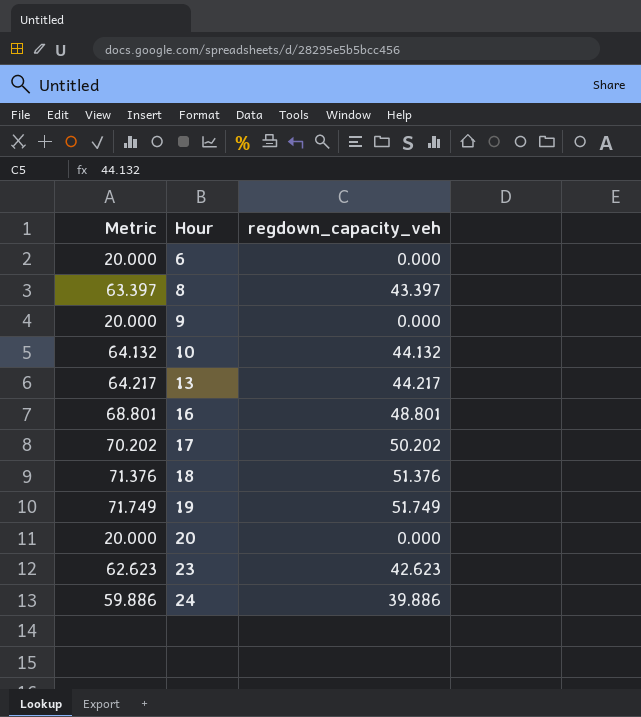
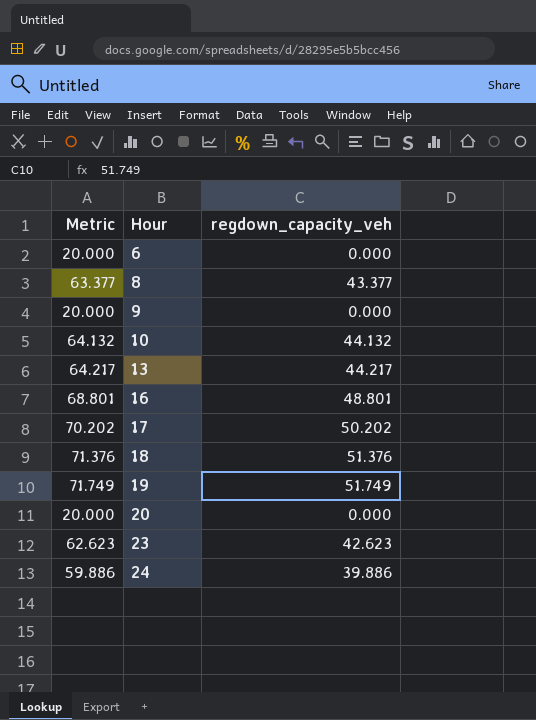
8 | Metric: 63.397 -> 63.377
8 | regdown_capacity_veh: 43.397 -> 43.377

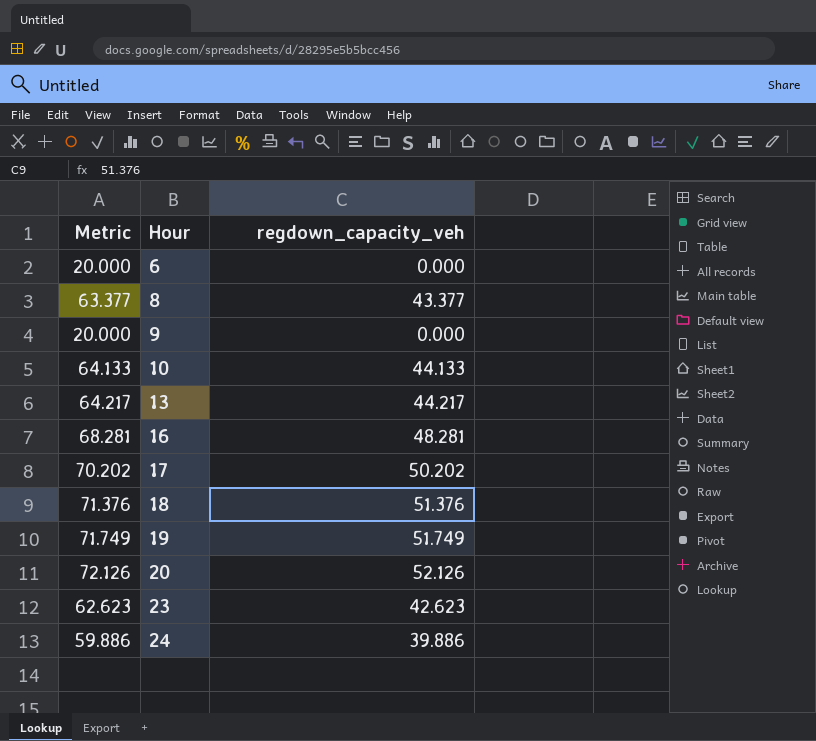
10 | Metric: 64.132 -> 64.133
10 | regdown_capacity_veh: 44.132 -> 44.133
16 | Metric: 68.801 -> 68.281
16 | regdown_capacity_veh: 48.801 -> 48.281
20 | Metric: 20.000 -> 72.126
20 | regdown_capacity_veh: 0.000 -> 52.126

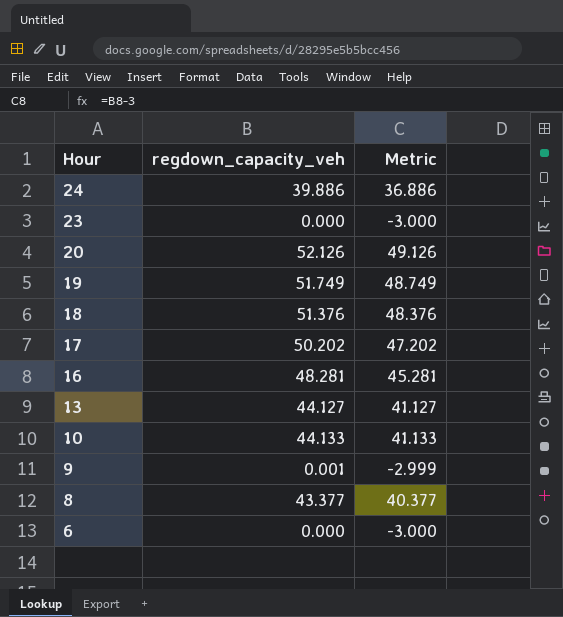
row order: Hour ascending -> Hour descending
column Metric | formula: [regdown_capacity_veh] + 20 -> [regdown_capacity_veh] - 3
column Metric | position: 1 -> 3
23 | regdown_capacity_veh: 42.623 -> 0.000
13 | regdown_capacity_veh: 44.217 -> 44.127
9 | regdown_capacity_veh: 0.000 -> 0.001

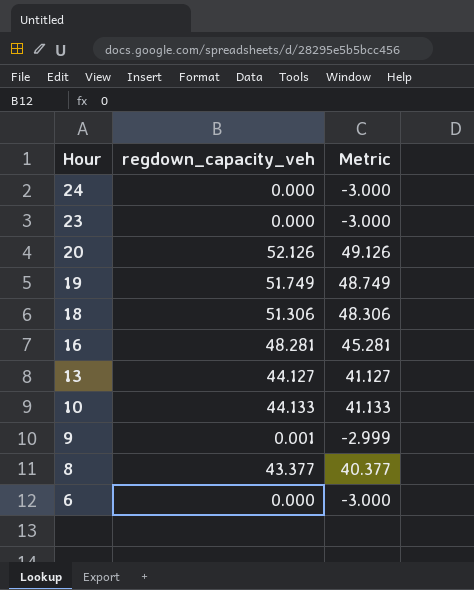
row 17: 50.202 | 47.202 -> none
24 | regdown_capacity_veh: 39.886 -> 0.000
24 | Metric: 36.886 -> -3.000
18 | regdown_capacity_veh: 51.376 -> 51.306
18 | Metric: 48.376 -> 48.306

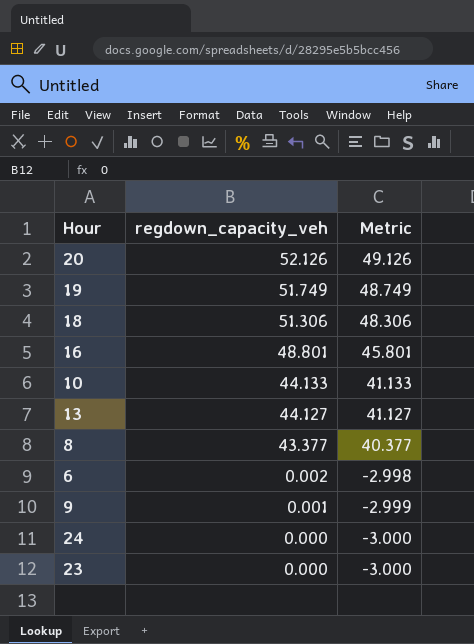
row order: Hour descending -> regdown_capacity_veh descending
16 | regdown_capacity_veh: 48.281 -> 48.801
16 | Metric: 45.281 -> 45.801
6 | regdown_capacity_veh: 0.000 -> 0.002
6 | Metric: -3.000 -> -2.998

